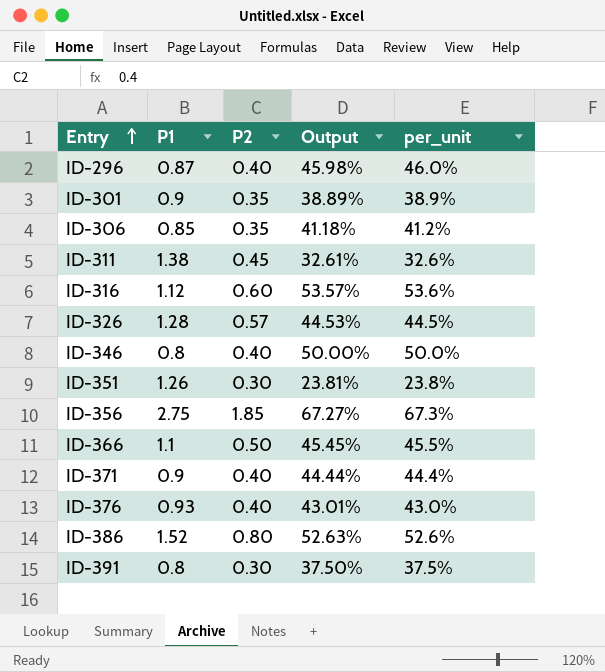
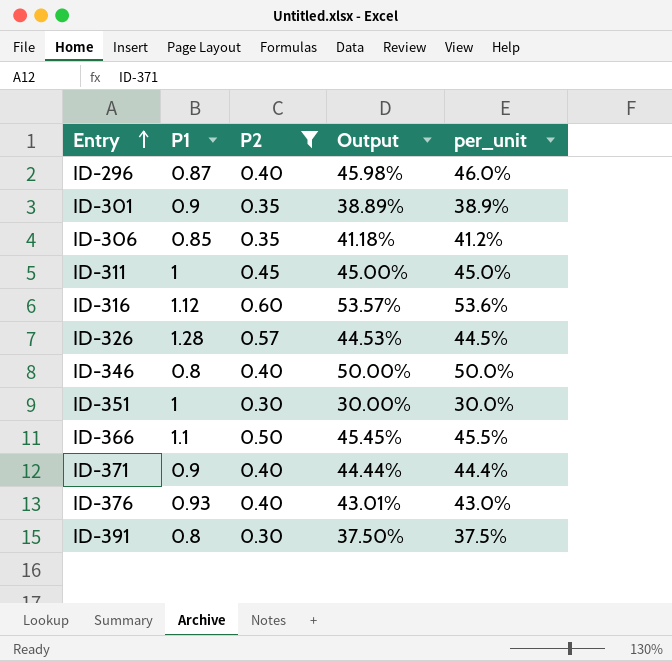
filter: none -> P2 <= 0.60
ID-311 | P1: 1.38 -> 1
ID-311 | Output: 32.61% -> 45.00%
ID-311 | per_unit: 32.6% -> 45.0%
ID-351 | P1: 1.26 -> 1
ID-351 | Output: 23.81% -> 30.00%
ID-351 | per_unit: 23.8% -> 30.0%

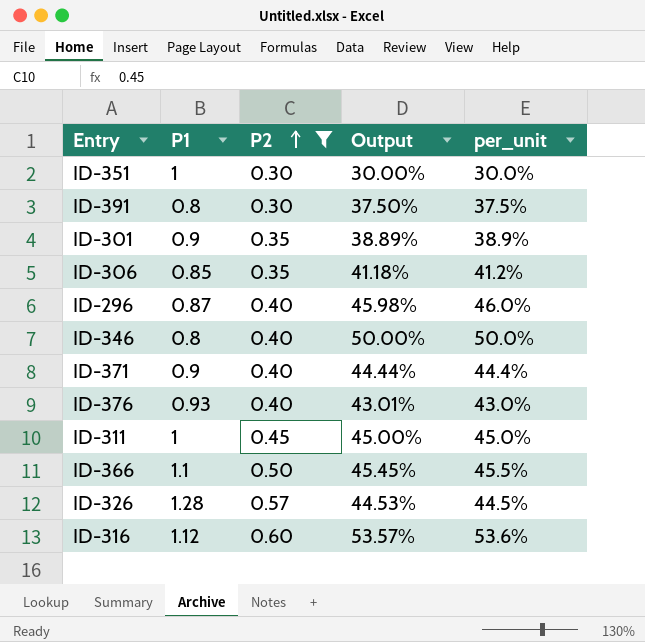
row order: Entry ascending -> P2 ascending

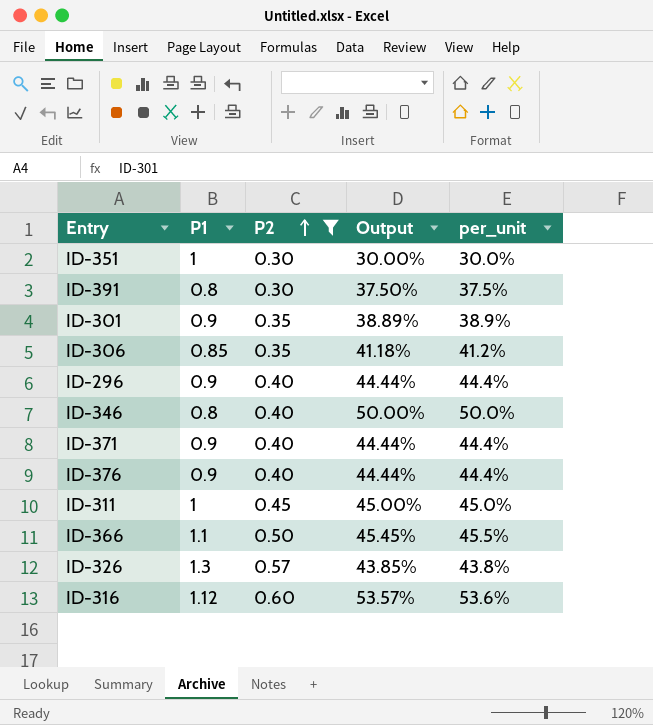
ID-296 | P1: 0.87 -> 0.9
ID-296 | Output: 45.98% -> 44.44%
ID-296 | per_unit: 46.0% -> 44.4%
ID-376 | P1: 0.93 -> 0.9
ID-376 | Output: 43.01% -> 44.44%
ID-376 | per_unit: 43.0% -> 44.4%
ID-326 | P1: 1.28 -> 1.3
ID-326 | Output: 44.53% -> 43.85%
ID-326 | per_unit: 44.5% -> 43.8%

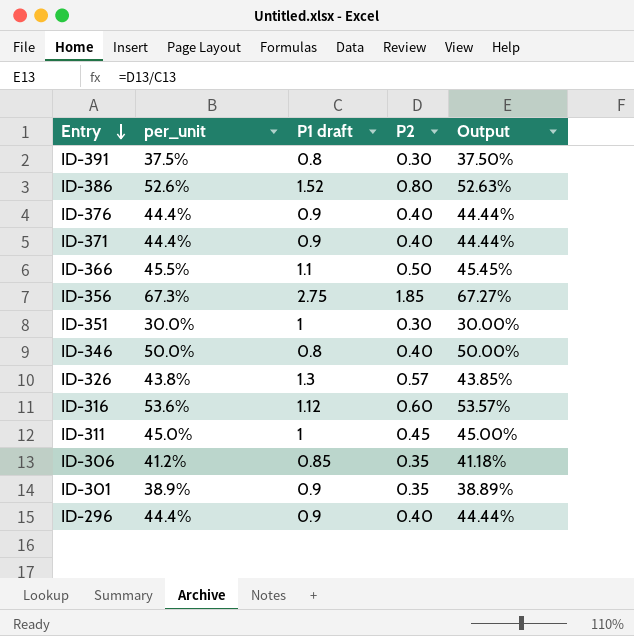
filter: P2 <= 0.60 -> none
row order: P2 ascending -> Entry descending
column per_unit | position: 5 -> 2
column name: P1 -> P1 draft

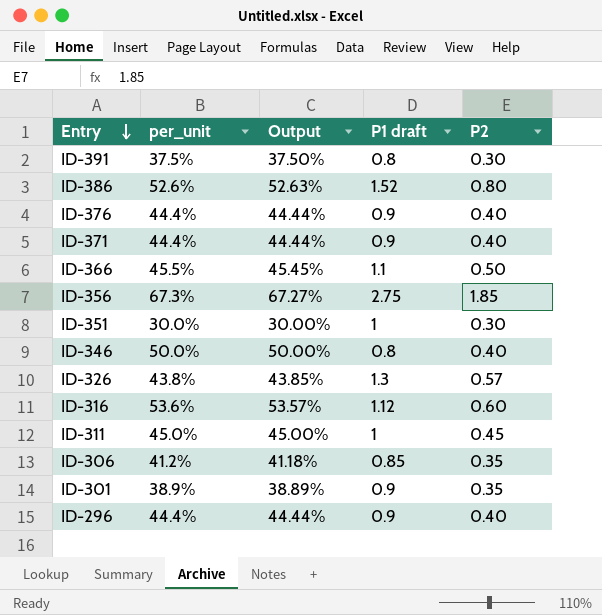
column Output | position: 5 -> 3

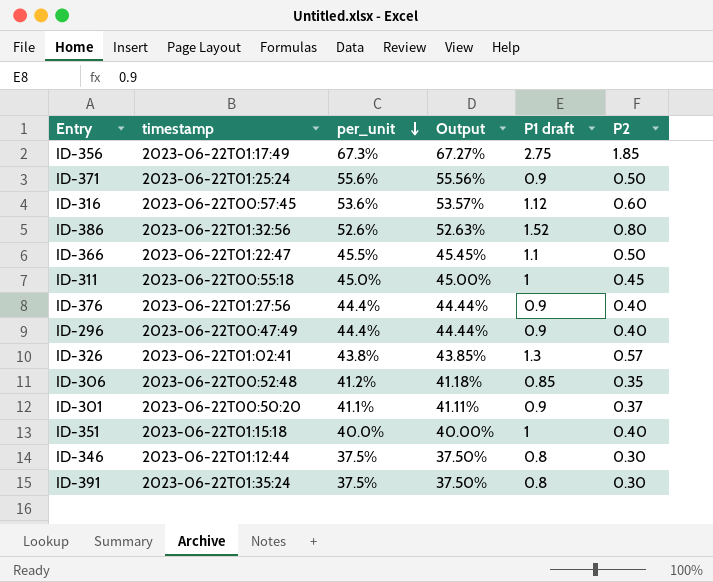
row order: Entry descending -> per_unit descending
column timestamp | position: none -> 2
ID-371 | per_unit: 44.4% -> 55.6%
ID-371 | Output: 44.44% -> 55.56%
ID-371 | P2: 0.40 -> 0.50
ID-301 | per_unit: 38.9% -> 41.1%
ID-301 | Output: 38.89% -> 41.11%
ID-301 | P2: 0.35 -> 0.37
ID-351 | per_unit: 30.0% -> 40.0%
ID-351 | Output: 30.00% -> 40.00%
ID-351 | P2: 0.30 -> 0.40
ID-346 | per_unit: 50.0% -> 37.5%
ID-346 | Output: 50.00% -> 37.50%
ID-346 | P2: 0.40 -> 0.30

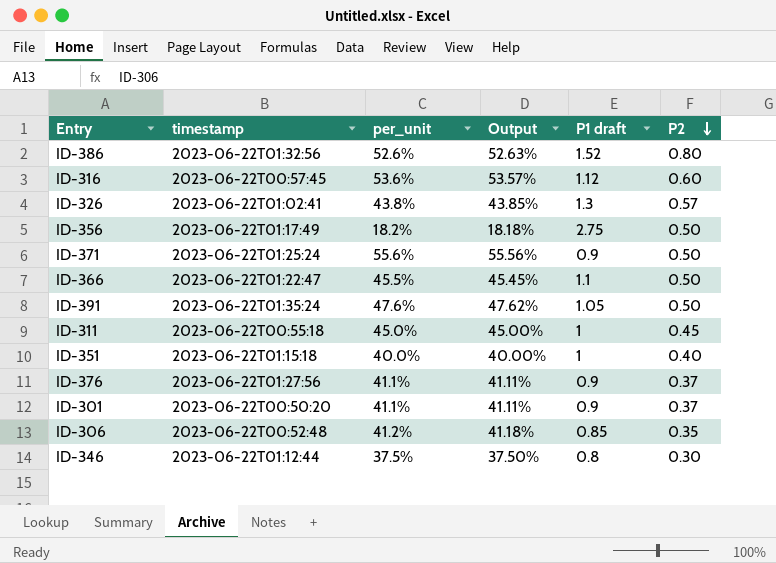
row order: per_unit descending -> P2 descending
row ID-296: 2023-06-22T00:47:49 | 44.4% | 44.44% | 0.9 | 0.40 -> none
ID-356 | per_unit: 67.3% -> 18.2%
ID-356 | Output: 67.27% -> 18.18%
ID-356 | P2: 1.85 -> 0.50
ID-391 | per_unit: 37.5% -> 47.6%
ID-391 | Output: 37.50% -> 47.62%
ID-391 | P1 draft: 0.8 -> 1.05
ID-391 | P2: 0.30 -> 0.50
ID-376 | per_unit: 44.4% -> 41.1%
ID-376 | Output: 44.44% -> 41.11%
ID-376 | P2: 0.40 -> 0.37

